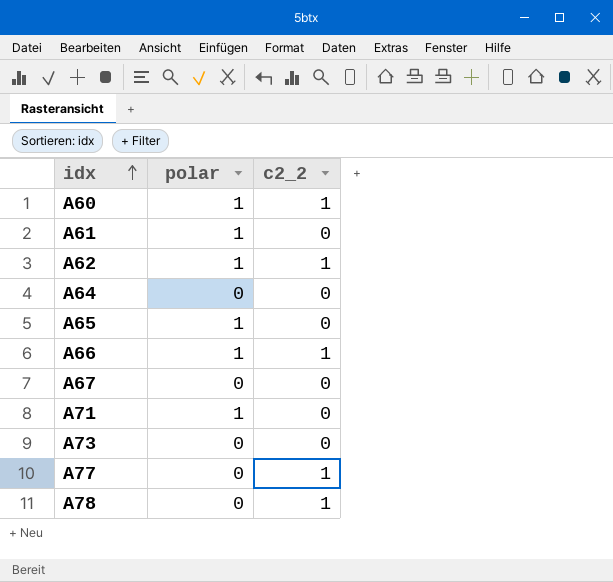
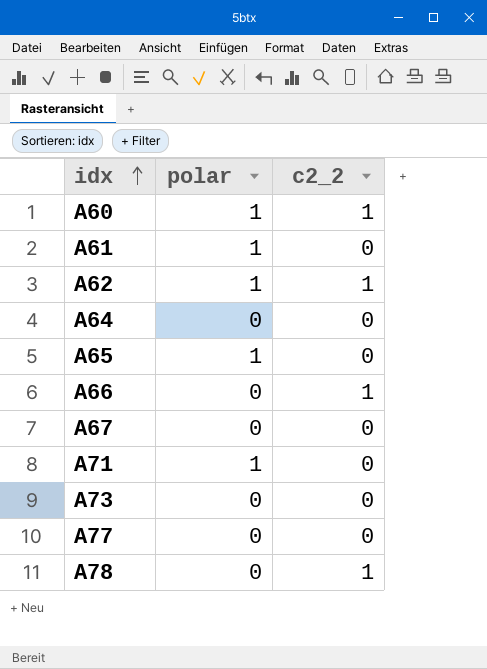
A66 | polar: 1 -> 0
A77 | c2_2: 1 -> 0

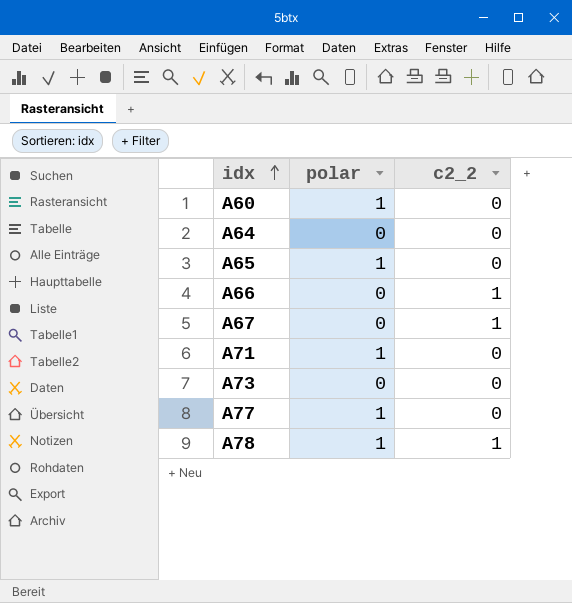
row A61: 1 | 0 -> none
row A62: 1 | 1 -> none
A60 | c2_2: 1 -> 0
A67 | c2_2: 0 -> 1
A77 | polar: 0 -> 1
A78 | polar: 0 -> 1

